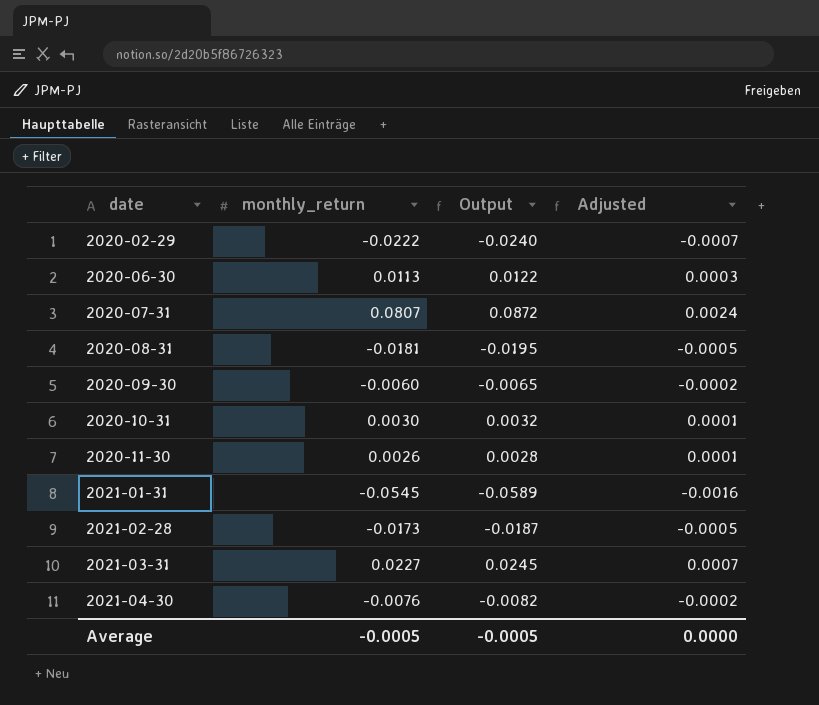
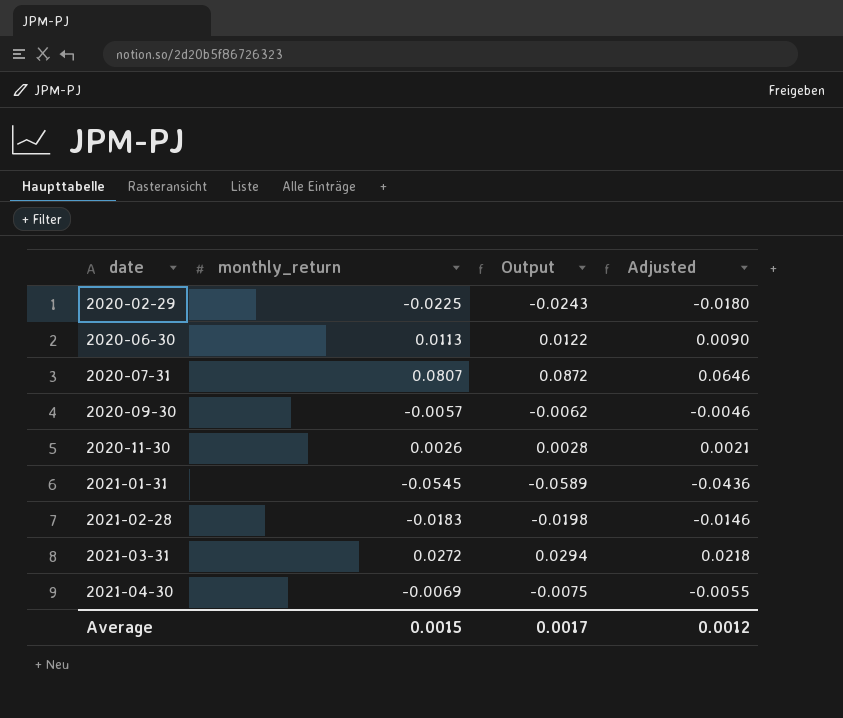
column Adjusted | formula: [monthly_return] * 0.03 -> [monthly_return] * 0.8
row 2020-08-31: -0.0181 | -0.0195 | -0.0005 -> none
row 2020-10-31: 0.0030 | 0.0032 | 0.0001 -> none
2020-02-29 | monthly_return: -0.0222 -> -0.0225
2020-02-29 | Output: -0.0240 -> -0.0243
2020-09-30 | monthly_return: -0.0060 -> -0.0057
2020-09-30 | Output: -0.0065 -> -0.0062
2021-02-28 | monthly_return: -0.0173 -> -0.0183
2021-02-28 | Output: -0.0187 -> -0.0198
2021-03-31 | monthly_return: 0.0227 -> 0.0272
2021-03-31 | Output: 0.0245 -> 0.0294
2021-04-30 | monthly_return: -0.0076 -> -0.0069
2021-04-30 | Output: -0.0082 -> -0.0075
Average | monthly_return: -0.0005 -> 0.0015
Average | Output: -0.0005 -> 0.0017
Average | Adjusted: 0.0000 -> 0.0012

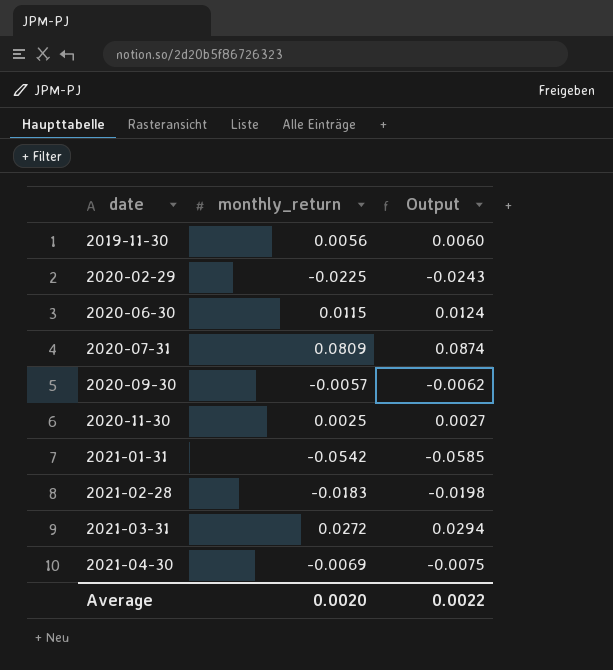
column Adjusted | formula: [monthly_return] * 0.8 -> none
row 2019-11-30: none -> 0.0056 | 0.0060
2020-06-30 | monthly_return: 0.0113 -> 0.0115
2020-06-30 | Output: 0.0122 -> 0.0124
2020-07-31 | monthly_return: 0.0807 -> 0.0809
2020-07-31 | Output: 0.0872 -> 0.0874
2020-11-30 | monthly_return: 0.0026 -> 0.0025
2020-11-30 | Output: 0.0028 -> 0.0027
2021-01-31 | monthly_return: -0.0545 -> -0.0542
2021-01-31 | Output: -0.0589 -> -0.0585
Average | monthly_return: 0.0015 -> 0.0020
Average | Output: 0.0017 -> 0.0022

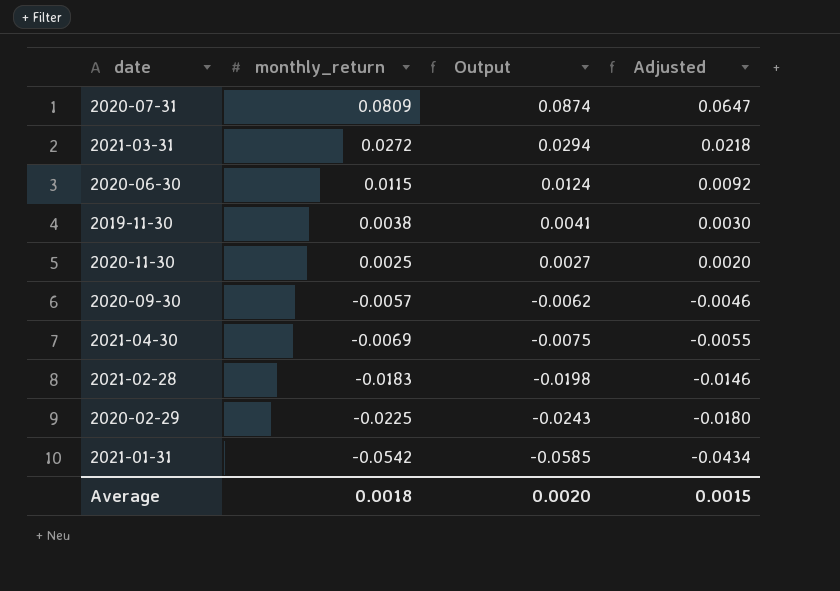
row order: date ascending -> monthly_return descending
column Adjusted | formula: none -> [monthly_return] * 0.8
2019-11-30 | monthly_return: 0.0056 -> 0.0038
2019-11-30 | Output: 0.0060 -> 0.0041
Average | monthly_return: 0.0020 -> 0.0018
Average | Output: 0.0022 -> 0.0020

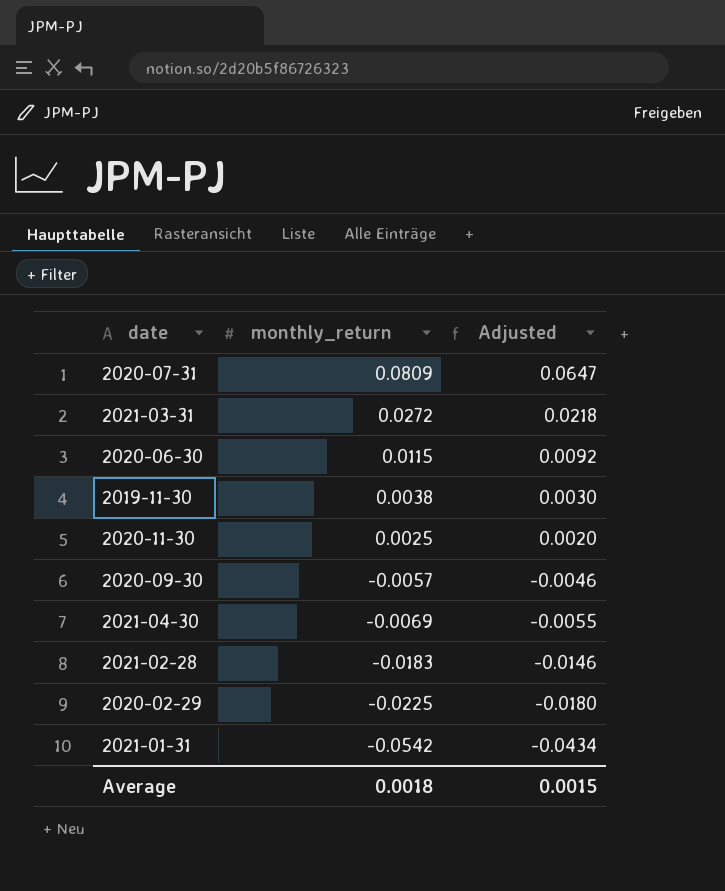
column Output | formula: [monthly_return] * 1.08 -> none

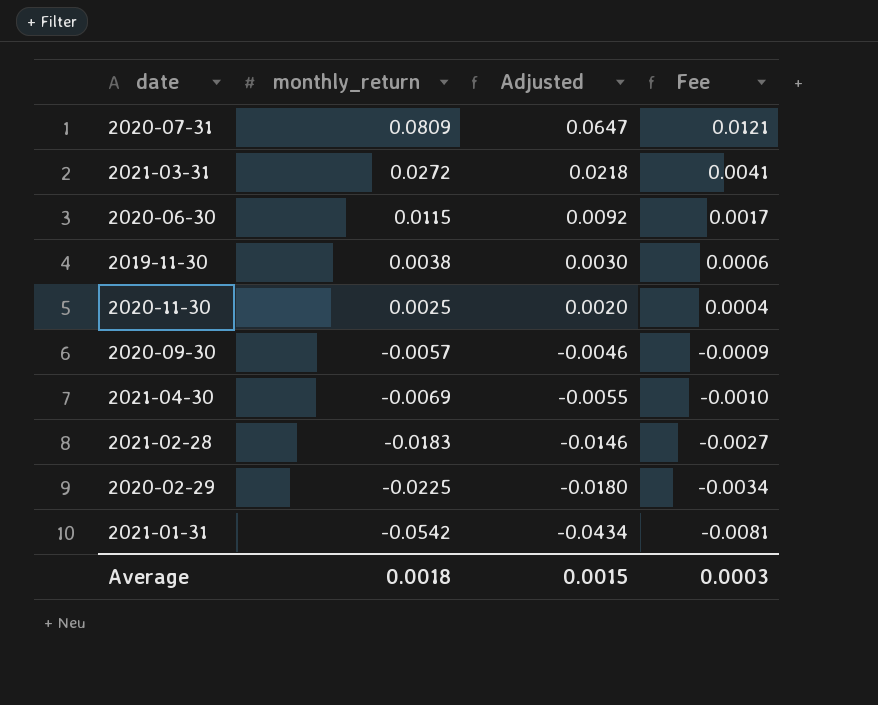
column Fee | formula: none -> [monthly_return] * 0.15

